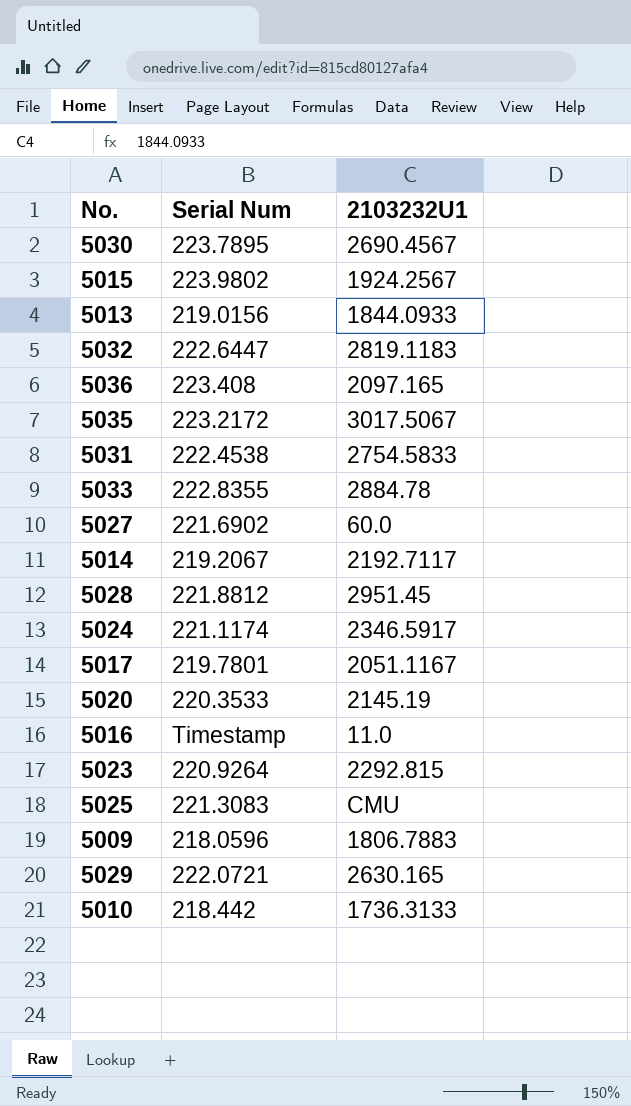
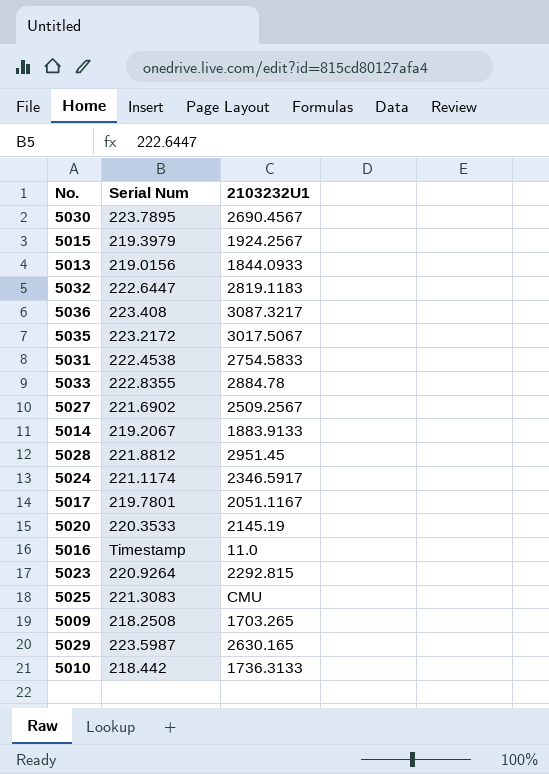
5015 | Serial Num: 223.9802 -> 219.3979
5036 | 2103232U1: 2097.165 -> 3087.3217
5027 | 2103232U1: 60.0 -> 2509.2567
5014 | 2103232U1: 2192.7117 -> 1883.9133
5009 | Serial Num: 218.0596 -> 218.2508
5009 | 2103232U1: 1806.7883 -> 1703.265
5029 | Serial Num: 222.0721 -> 223.5987

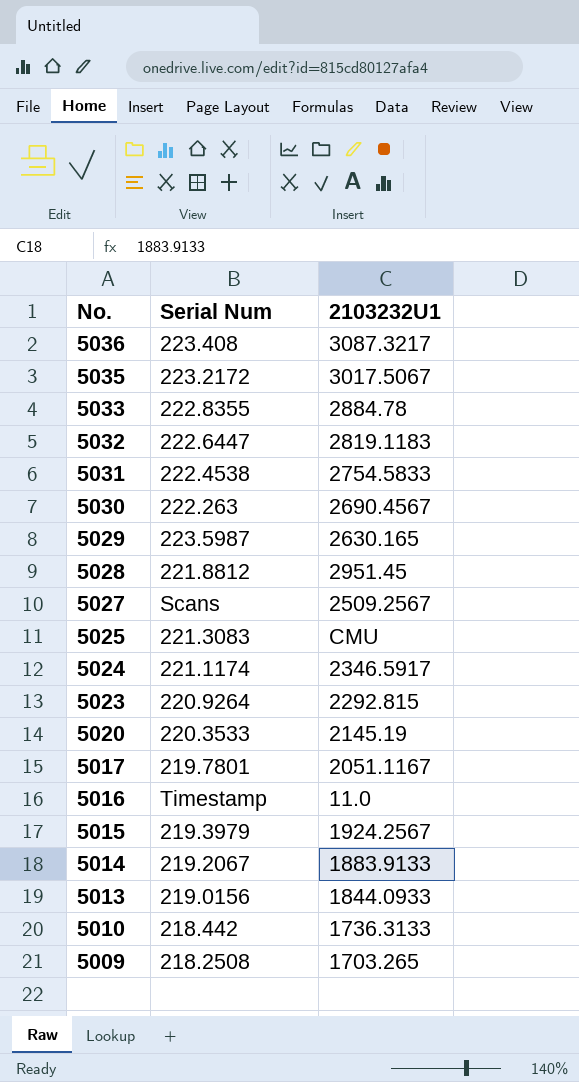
row order: none -> No. descending
5030 | Serial Num: 223.7895 -> 222.263
5027 | Serial Num: 221.6902 -> Scans

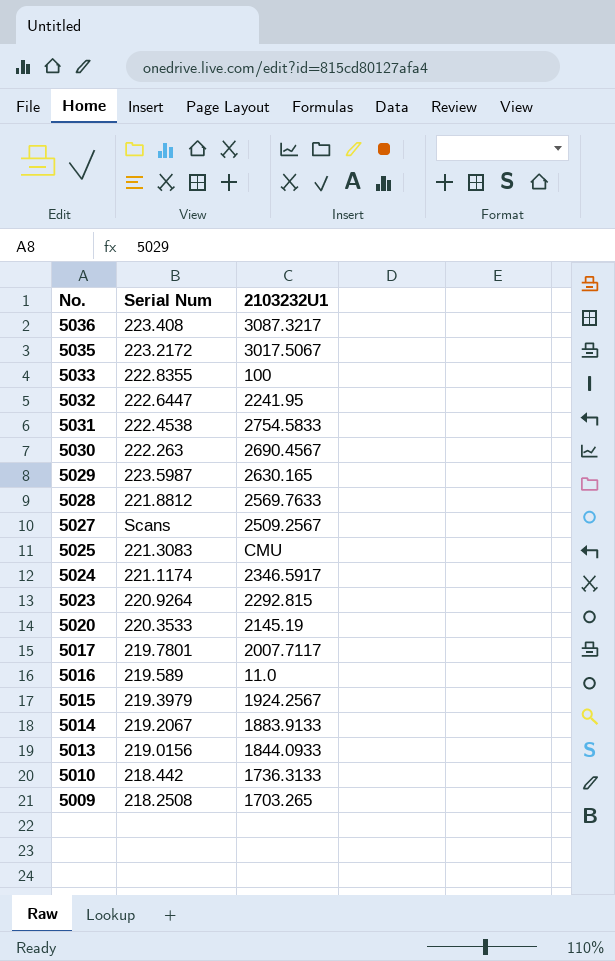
5033 | 2103232U1: 2884.78 -> 100
5032 | 2103232U1: 2819.1183 -> 2241.95
5028 | 2103232U1: 2951.45 -> 2569.7633
5017 | 2103232U1: 2051.1167 -> 2007.7117
5016 | Serial Num: Timestamp -> 219.589

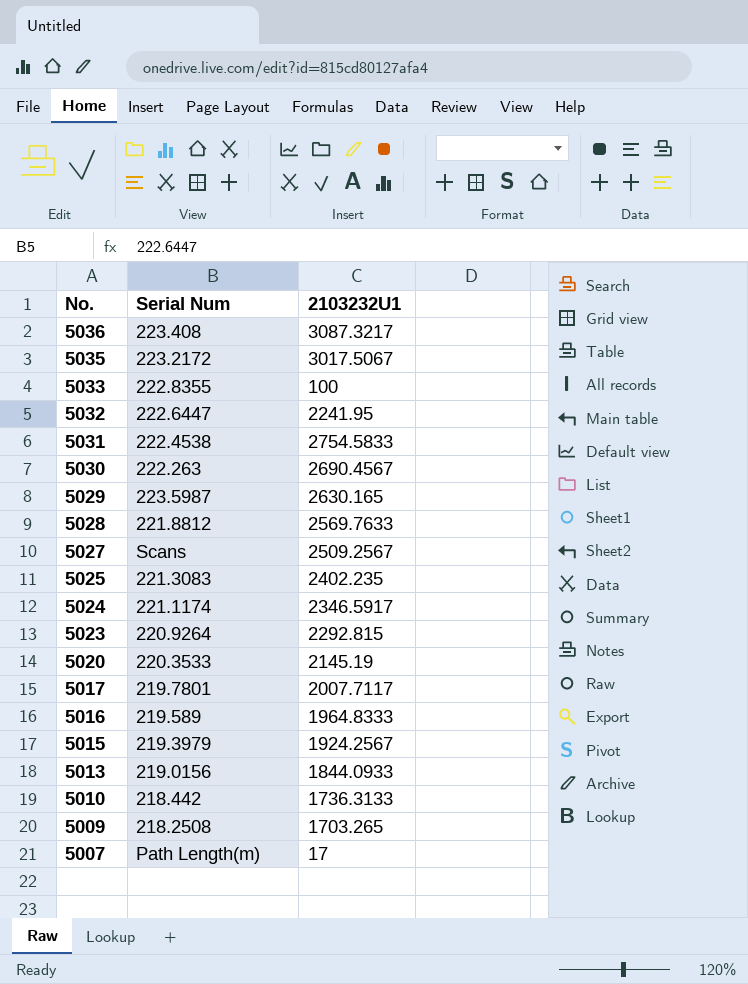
row 5014: 219.2067 | 1883.9133 -> none
5025 | 2103232U1: CMU -> 2402.235
5016 | 2103232U1: 11.0 -> 1964.8333
row 5007: none -> Path Length(m) | 17

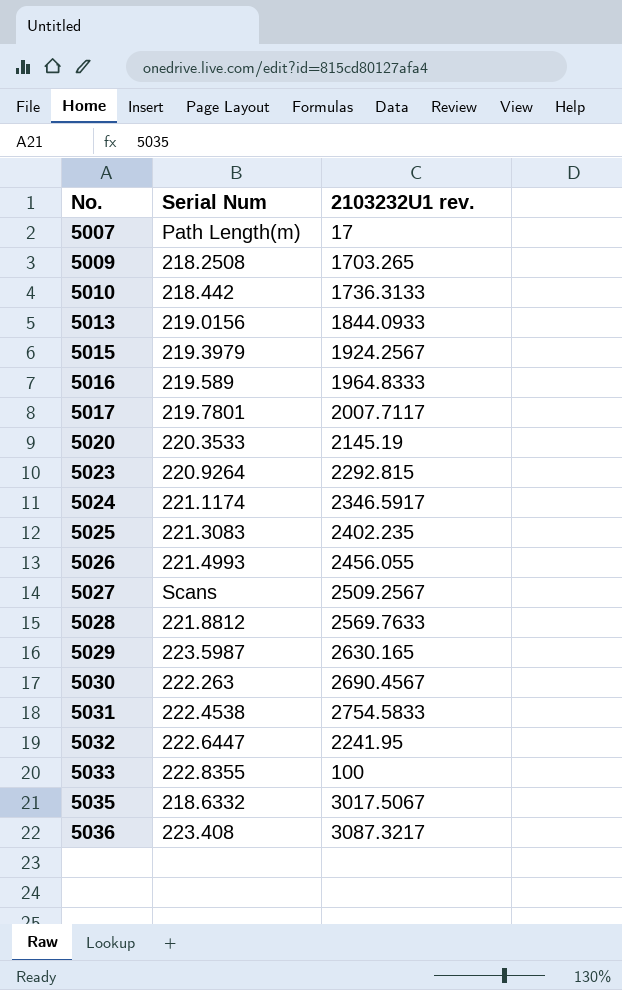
row order: No. descending -> No. ascending
column name: 2103232U1 -> 2103232U1 rev.
row 5026: none -> 221.4993 | 2456.055
5035 | Serial Num: 223.2172 -> 218.6332

